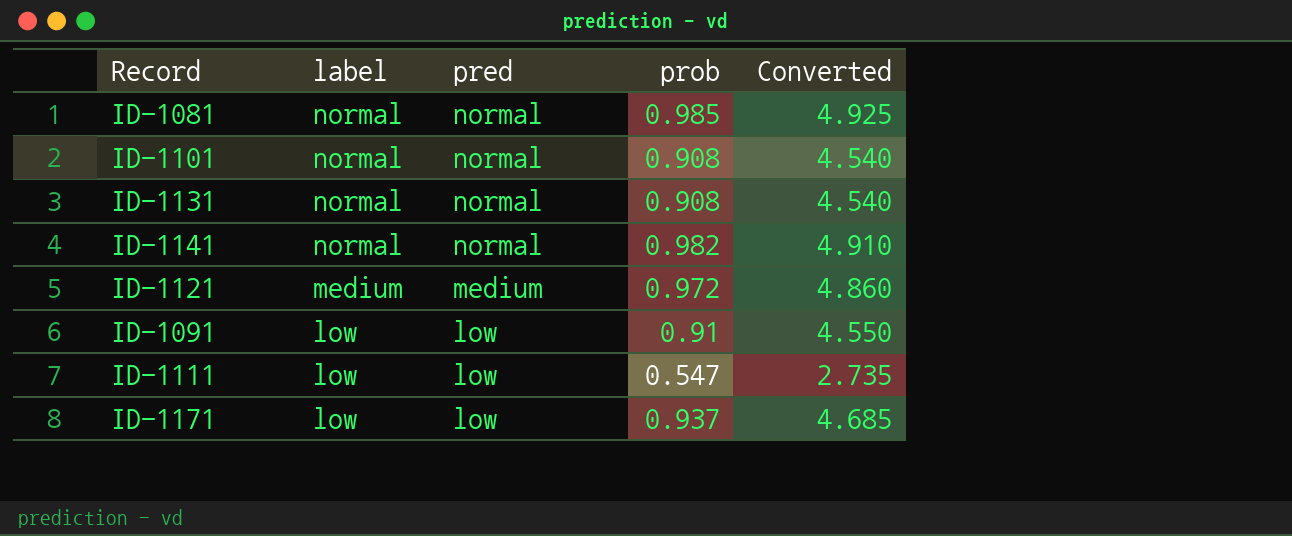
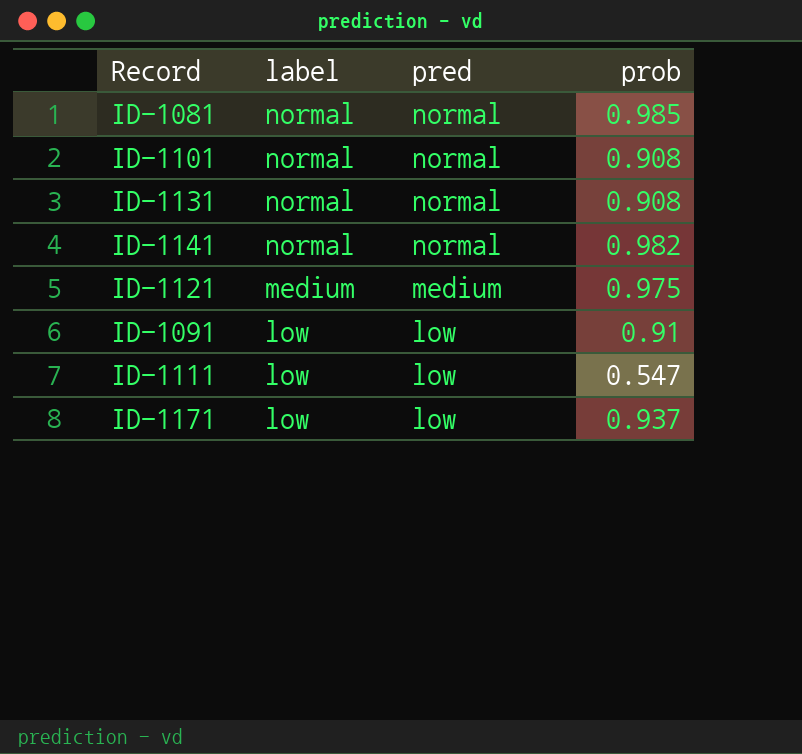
column Converted | formula: [prob] * 5 -> none
ID-1121 | prob: 0.972 -> 0.975

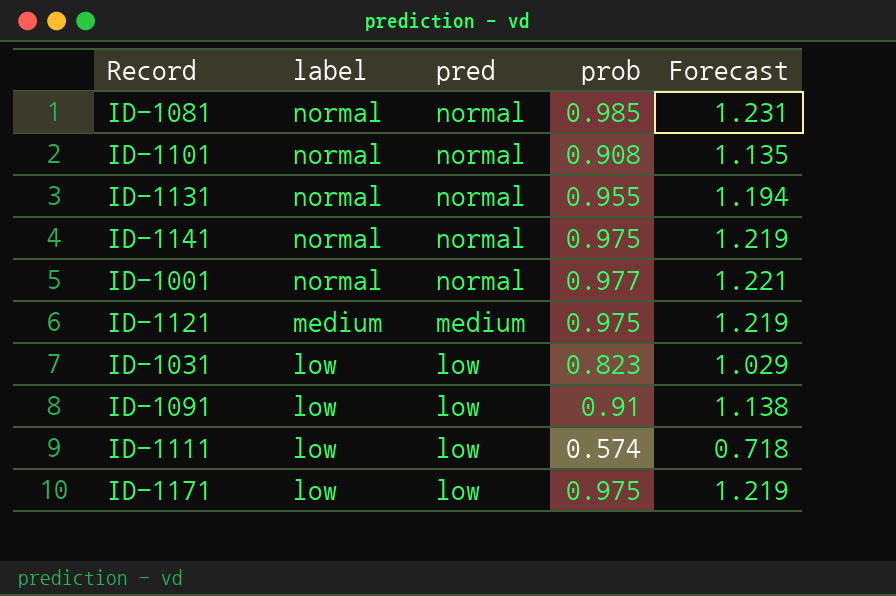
column Forecast | formula: none -> [prob] * 1.25
ID-1131 | prob: 0.908 -> 0.955
ID-1141 | prob: 0.982 -> 0.975
row ID-1001: none -> normal | normal | 0.977 | 1.221
row ID-1031: none -> low | low | 0.823 | 1.029
ID-1111 | prob: 0.547 -> 0.574
ID-1171 | prob: 0.937 -> 0.975

